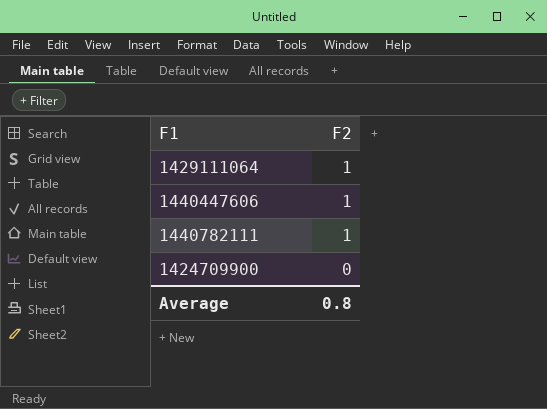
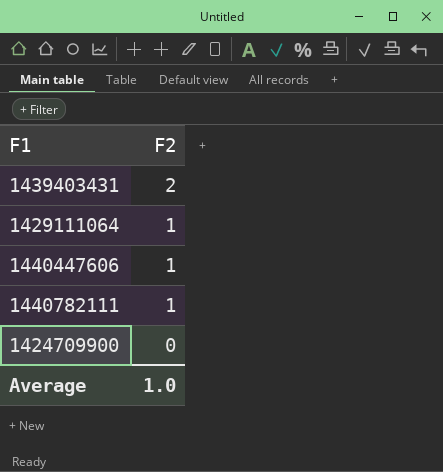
row 1439403431: none -> 2
Average | F2: 0.8 -> 1.0

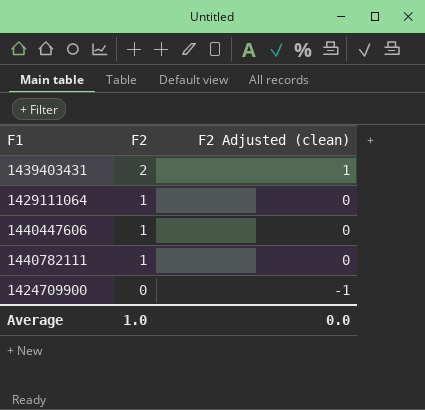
column F2 Adjusted (clean) | formula: none -> [F2] - 1

